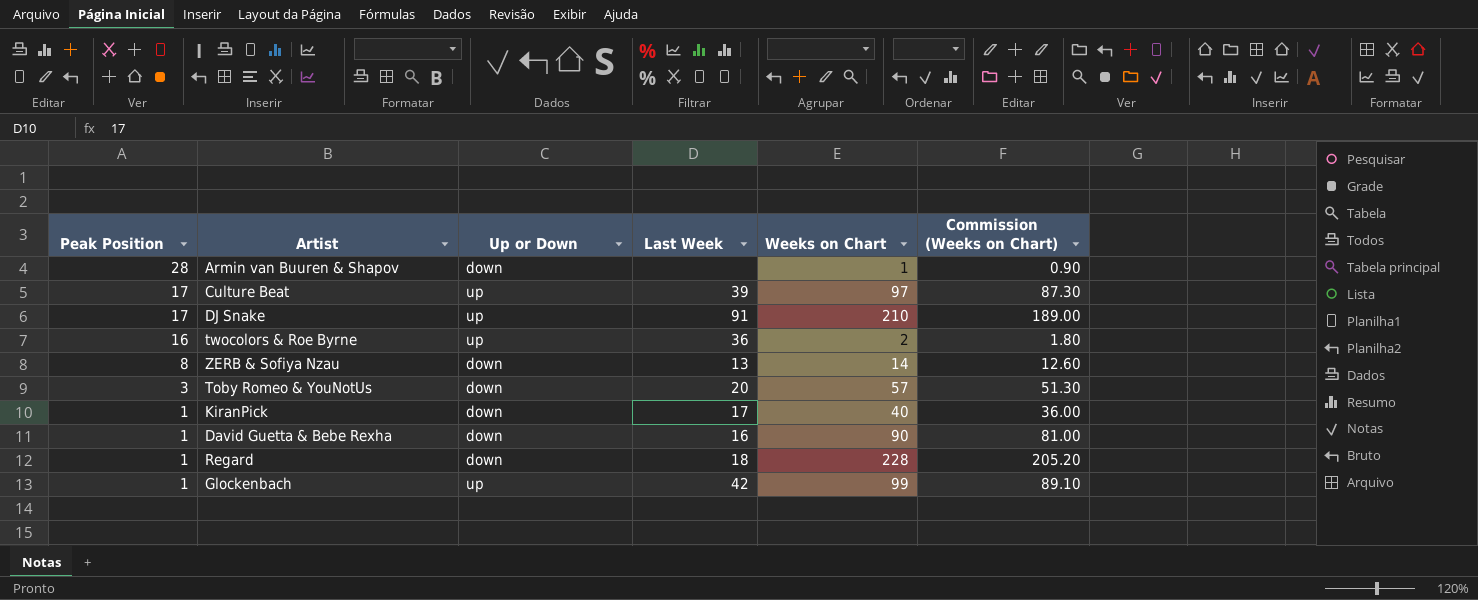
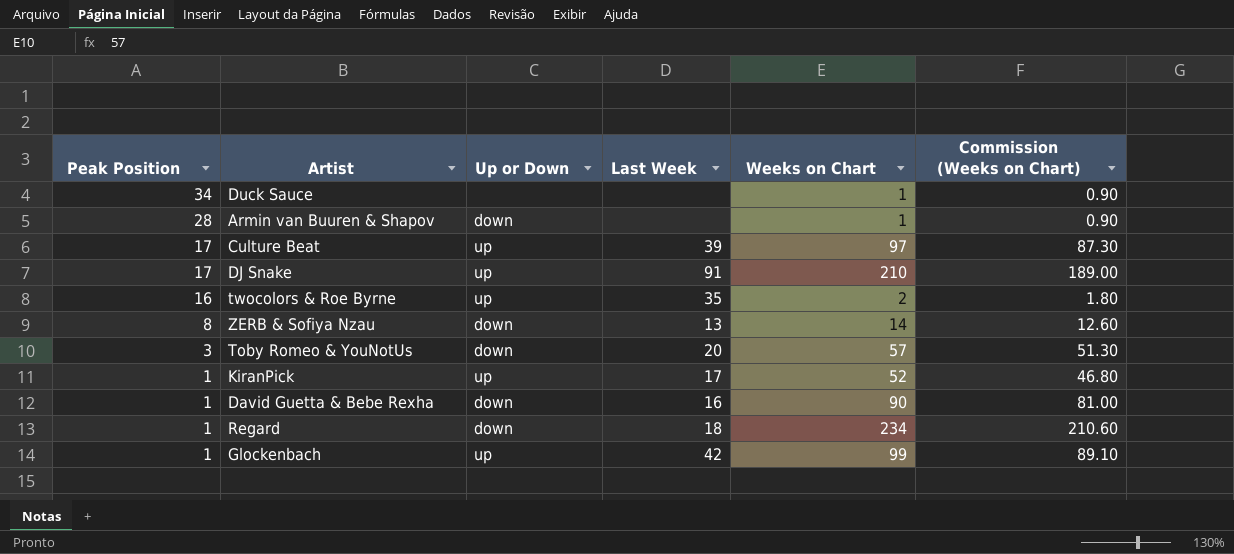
row Duck Sauce: none -> 34 | none | none | 1 | 0.90
twocolors & Roe Byrne | Last Week: 36 -> 35
KiranPick | Up or Down: down -> up
KiranPick | Weeks on Chart: 40 -> 52
KiranPick | Commission (Weeks on Chart): 36.00 -> 46.80
Regard | Weeks on Chart: 228 -> 234
Regard | Commission (Weeks on Chart): 205.20 -> 210.60

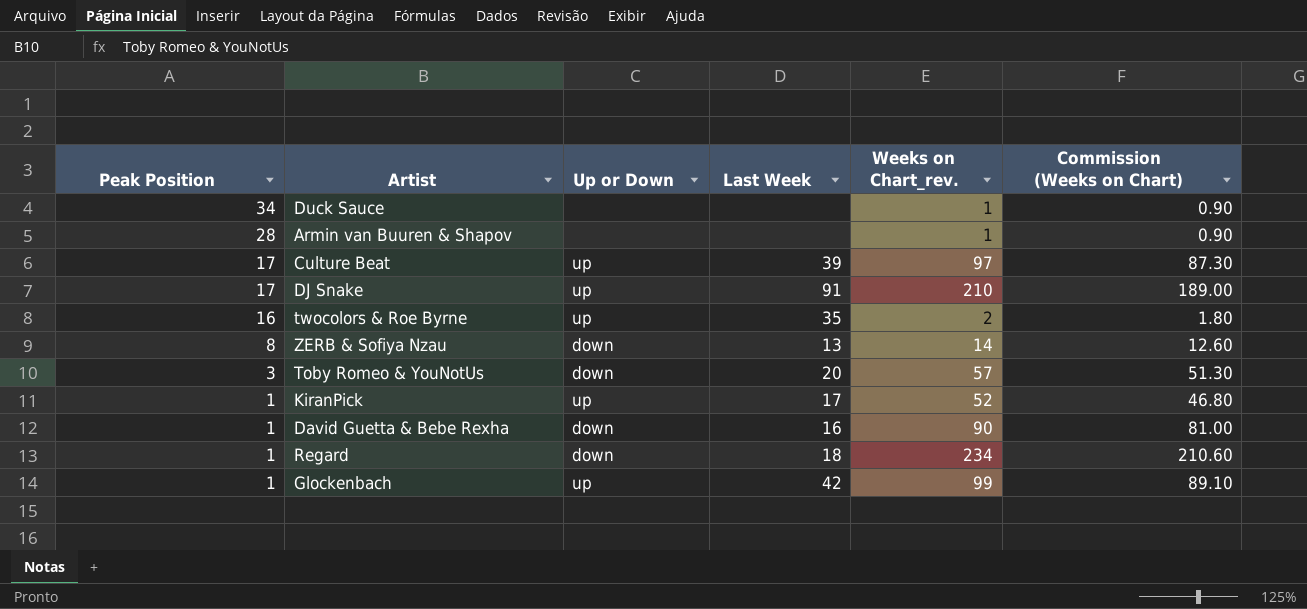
column name: Weeks on Chart -> Weeks on Chart_rev.
Armin van Buuren & Shapov | Up or Down: down -> none

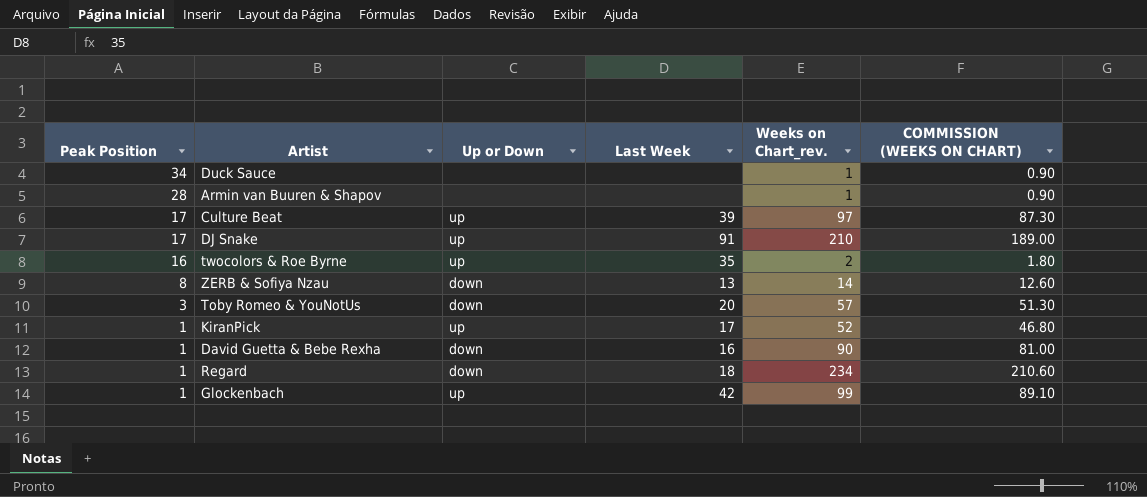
column name: Commission (Weeks on Chart) -> COMMISSION (WEEKS ON CHART)

